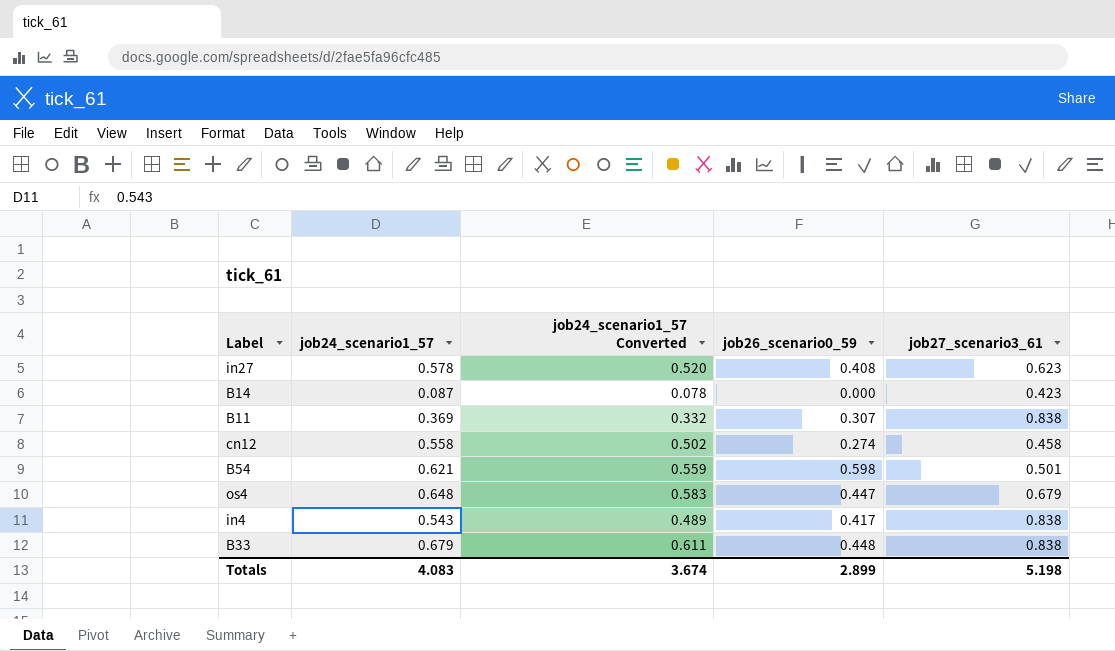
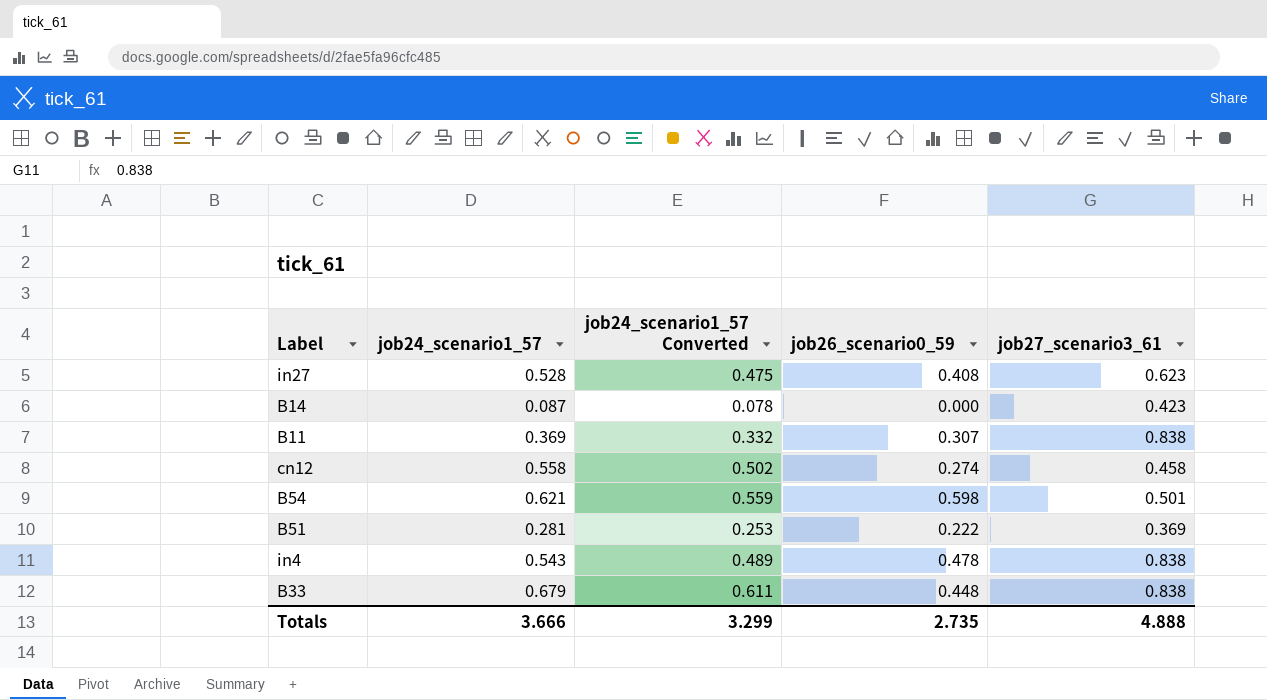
row os4: 0.648 | 0.583 | 0.447 | 0.679 -> none
in27 | job24_scenario1_57: 0.578 -> 0.528
in27 | job24_scenario1_57 Converted: 0.520 -> 0.475
row B51: none -> 0.281 | 0.253 | 0.222 | 0.369
in4 | job26_scenario0_59: 0.417 -> 0.478
Totals | job24_scenario1_57: 4.083 -> 3.666
Totals | job24_scenario1_57 Converted: 3.674 -> 3.299
Totals | job26_scenario0_59: 2.899 -> 2.735
Totals | job27_scenario3_61: 5.198 -> 4.888

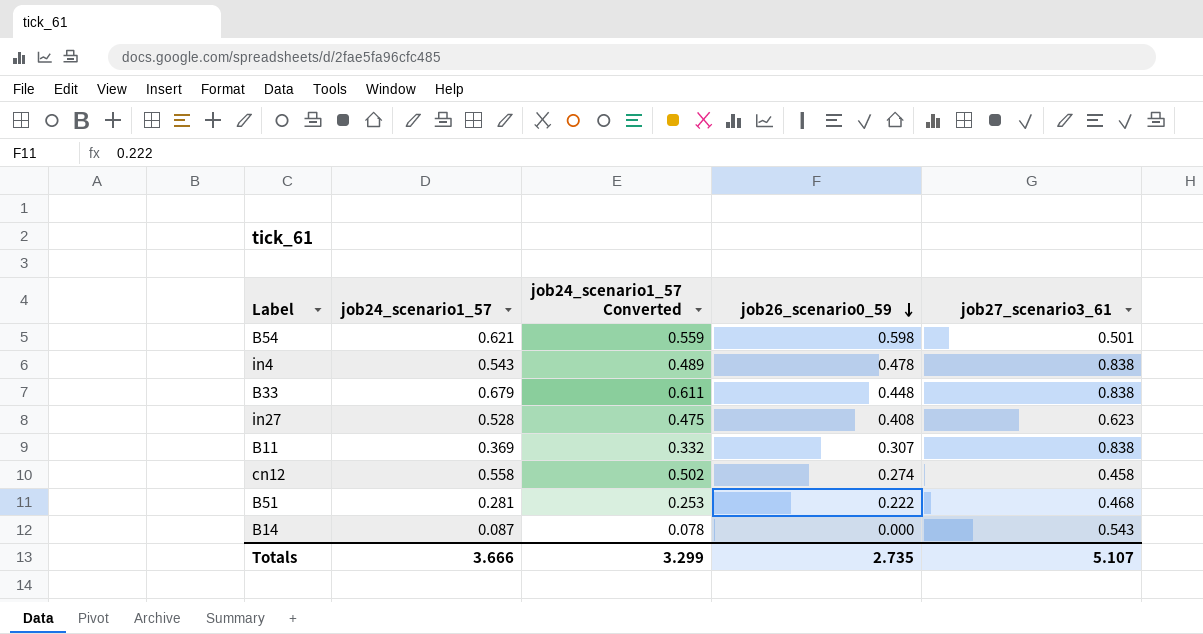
row order: none -> job26_scenario0_59 descending
B51 | job27_scenario3_61: 0.369 -> 0.468
B14 | job27_scenario3_61: 0.423 -> 0.543
Totals | job27_scenario3_61: 4.888 -> 5.107

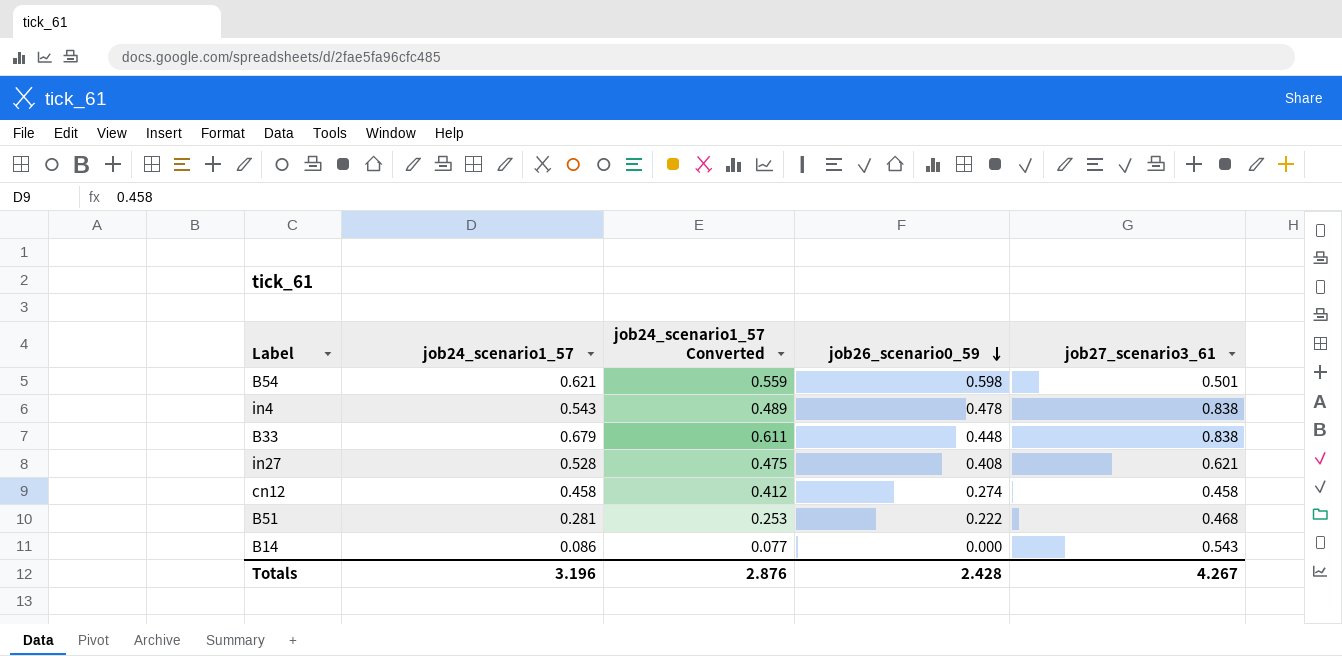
row B11: 0.369 | 0.332 | 0.307 | 0.838 -> none
in27 | job27_scenario3_61: 0.623 -> 0.621
cn12 | job24_scenario1_57: 0.558 -> 0.458
cn12 | job24_scenario1_57 Converted: 0.502 -> 0.412
B14 | job24_scenario1_57: 0.087 -> 0.086
B14 | job24_scenario1_57 Converted: 0.078 -> 0.077
Totals | job24_scenario1_57: 3.666 -> 3.196
Totals | job24_scenario1_57 Converted: 3.299 -> 2.876
Totals | job26_scenario0_59: 2.735 -> 2.428
Totals | job27_scenario3_61: 5.107 -> 4.267

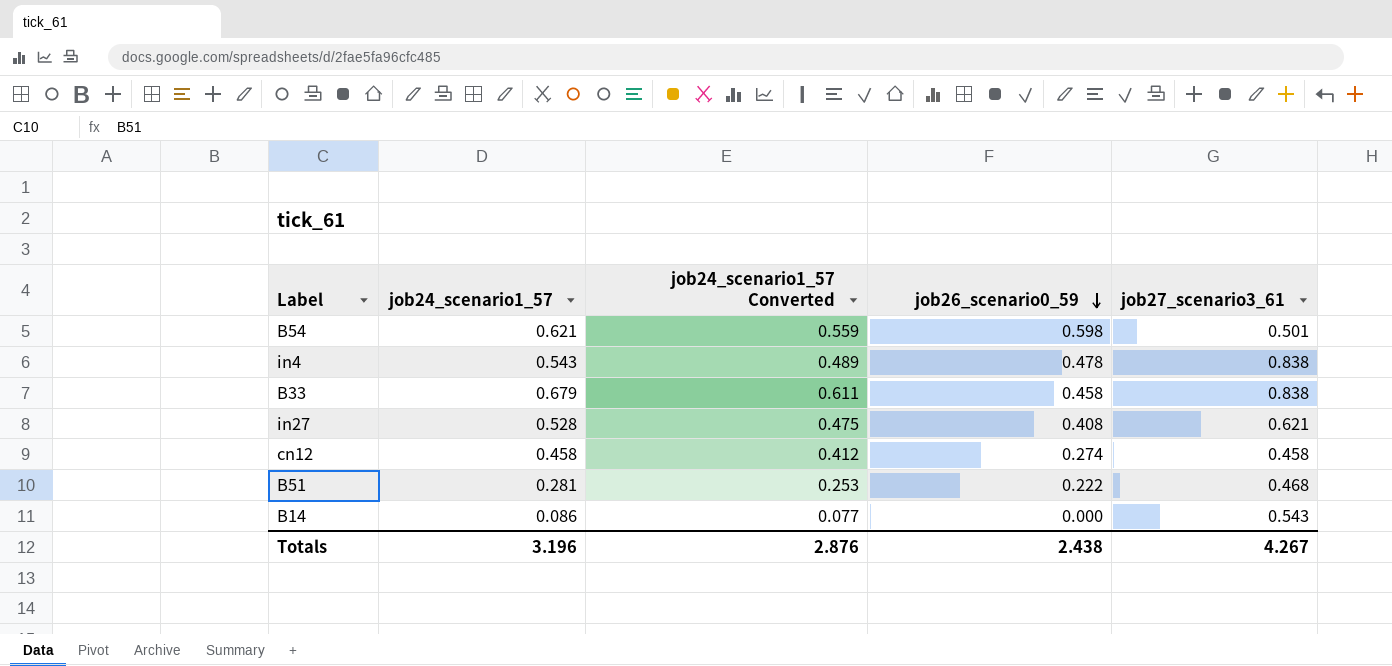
B33 | job26_scenario0_59: 0.448 -> 0.458
Totals | job26_scenario0_59: 2.428 -> 2.438

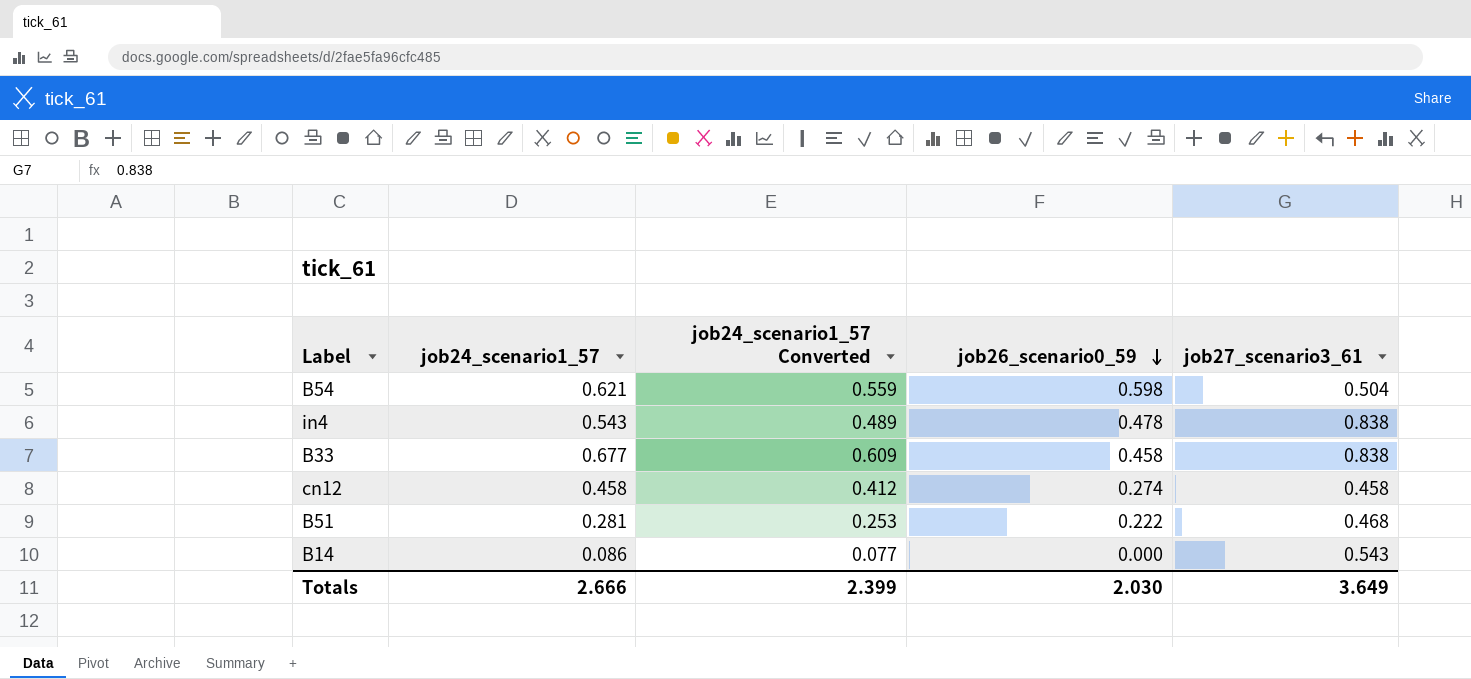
row in27: 0.528 | 0.475 | 0.408 | 0.621 -> none
B54 | job27_scenario3_61: 0.501 -> 0.504
B33 | job24_scenario1_57: 0.679 -> 0.677
B33 | job24_scenario1_57 Converted: 0.611 -> 0.609
Totals | job24_scenario1_57: 3.196 -> 2.666
Totals | job24_scenario1_57 Converted: 2.876 -> 2.399
Totals | job26_scenario0_59: 2.438 -> 2.030
Totals | job27_scenario3_61: 4.267 -> 3.649

